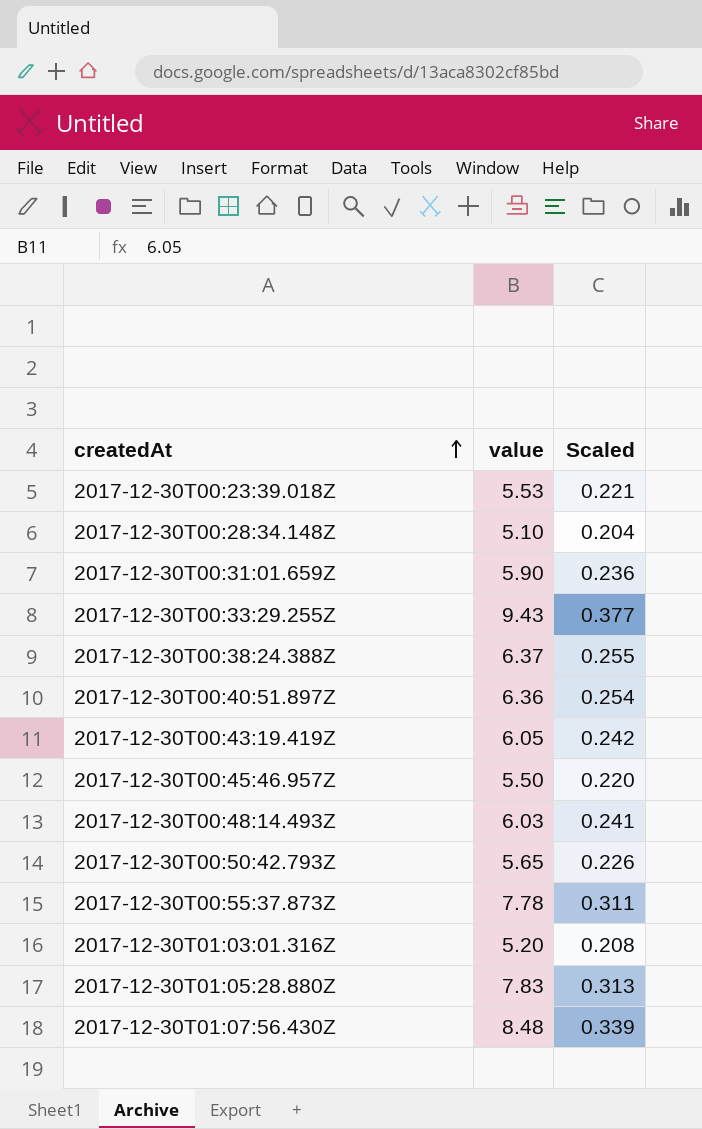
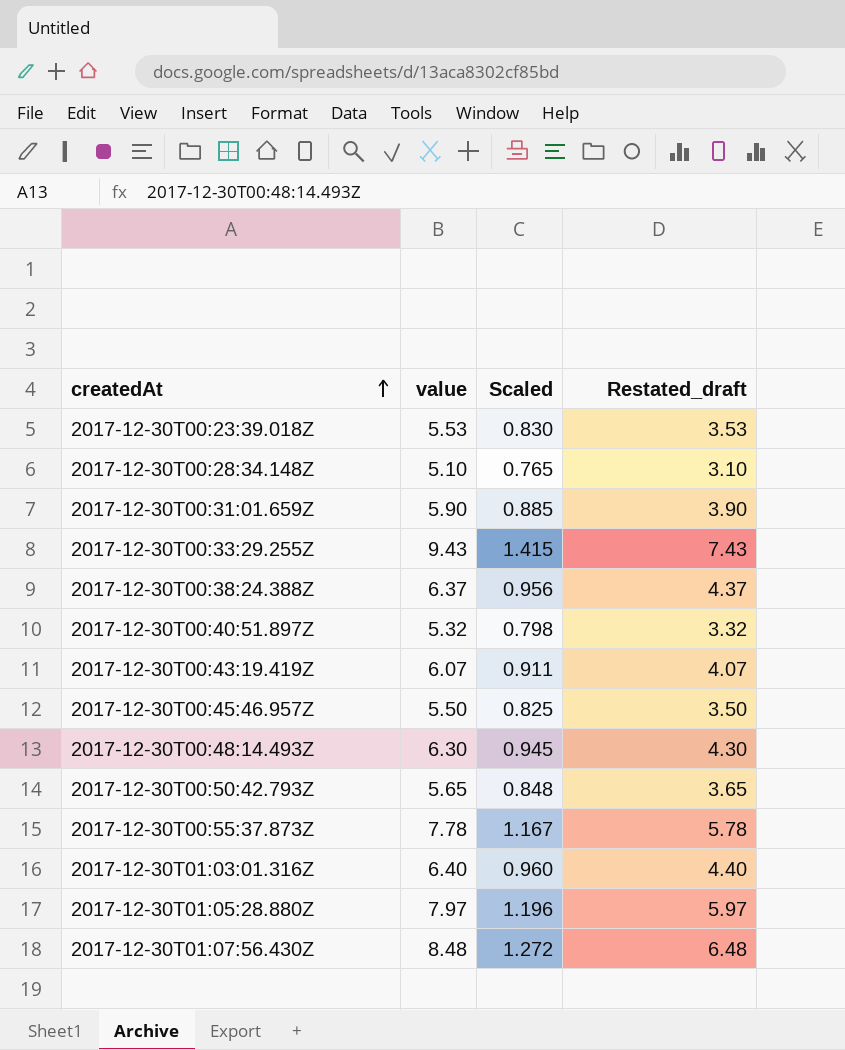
column Scaled | formula: [value] * 0.04 -> [value] * 0.15
column Restated_draft | formula: none -> [value] - 2
2017-12-30T00:40:51.897Z | value: 6.36 -> 5.32
2017-12-30T00:43:19.419Z | value: 6.05 -> 6.07
2017-12-30T00:48:14.493Z | value: 6.03 -> 6.30
2017-12-30T01:03:01.316Z | value: 5.20 -> 6.40
2017-12-30T01:05:28.880Z | value: 7.83 -> 7.97

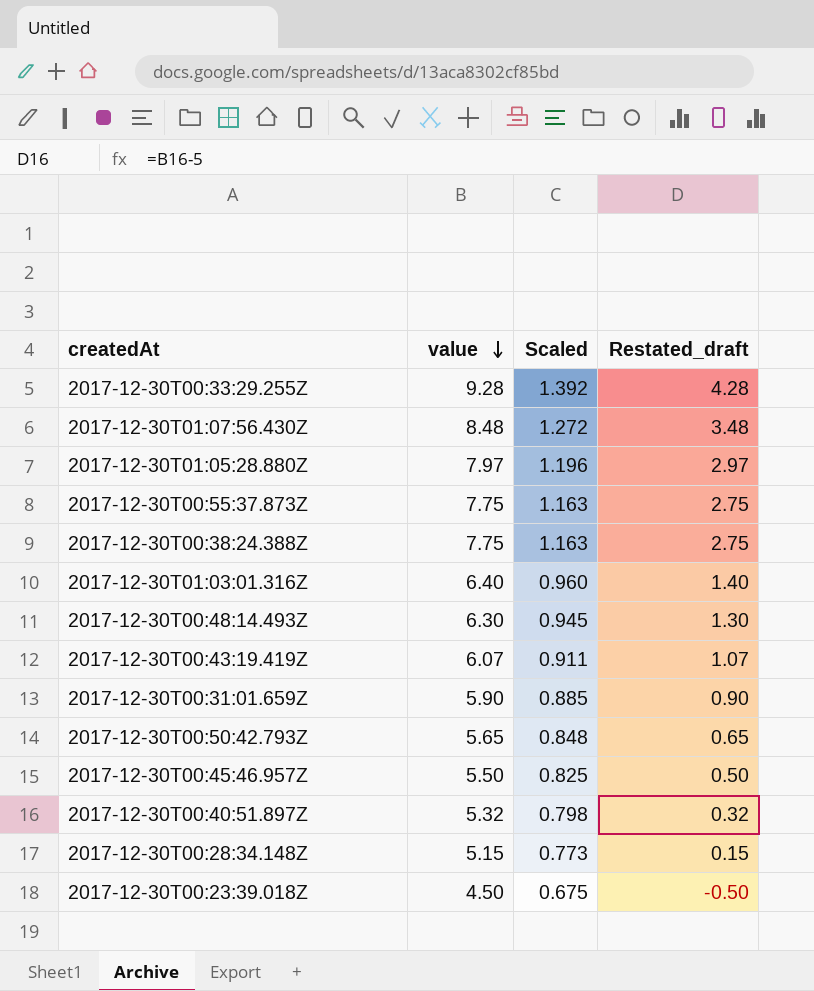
row order: createdAt ascending -> value descending
column Restated_draft | formula: [value] - 2 -> [value] - 5
2017-12-30T00:33:29.255Z | value: 9.43 -> 9.28
2017-12-30T00:33:29.255Z | Scaled: 1.415 -> 1.392
2017-12-30T00:55:37.873Z | value: 7.78 -> 7.75
2017-12-30T00:55:37.873Z | Scaled: 1.167 -> 1.163
2017-12-30T00:38:24.388Z | value: 6.37 -> 7.75
2017-12-30T00:38:24.388Z | Scaled: 0.956 -> 1.163
2017-12-30T00:28:34.148Z | value: 5.10 -> 5.15
2017-12-30T00:28:34.148Z | Scaled: 0.765 -> 0.773
2017-12-30T00:23:39.018Z | value: 5.53 -> 4.50
2017-12-30T00:23:39.018Z | Scaled: 0.830 -> 0.675

